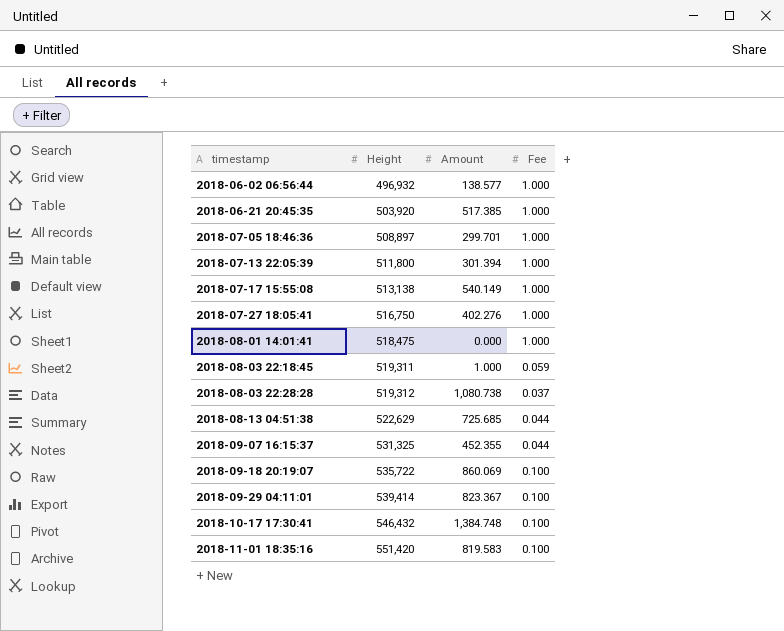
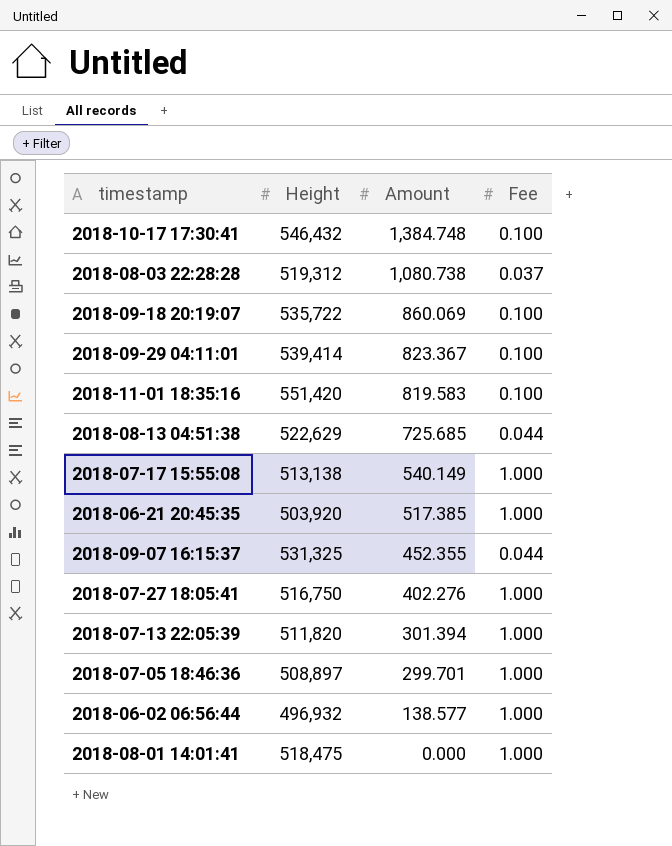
row order: timestamp ascending -> Amount descending
row 2018-08-03 22:18:45: 519,311 | 1.000 | 0.059 -> none
2018-07-13 22:05:39 | Height: 511,800 -> 511,820

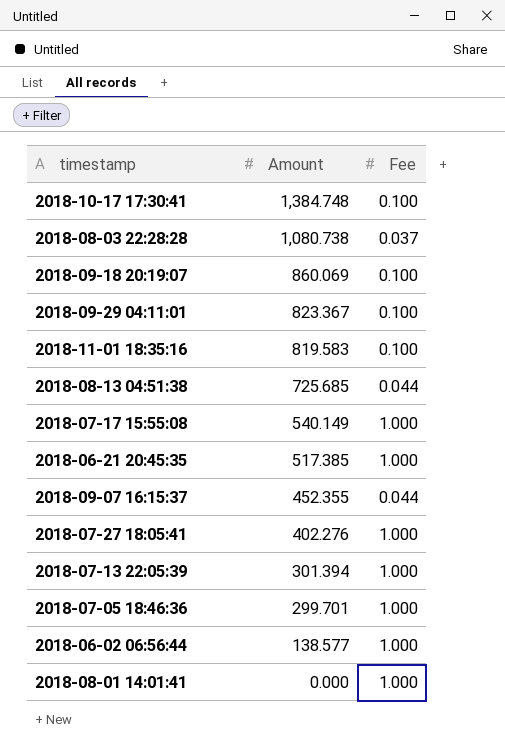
column Height | position: 2 -> none

